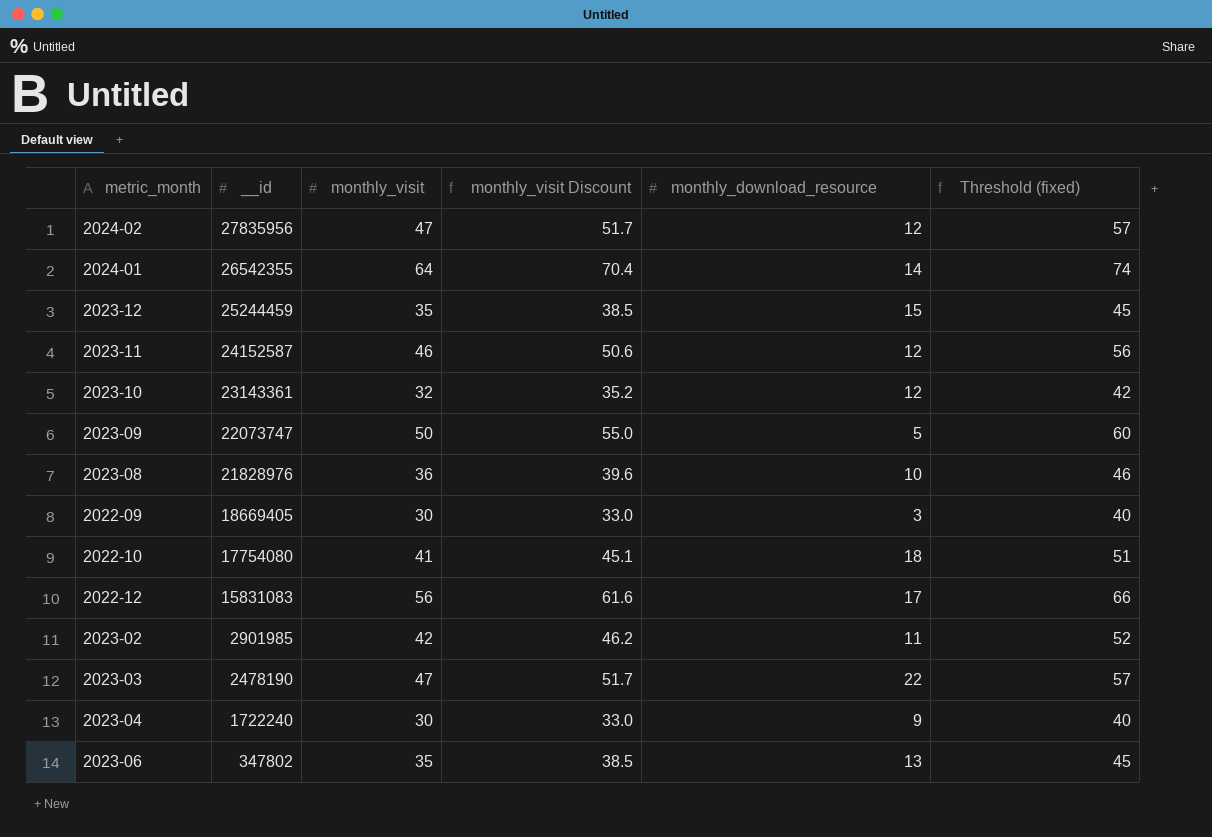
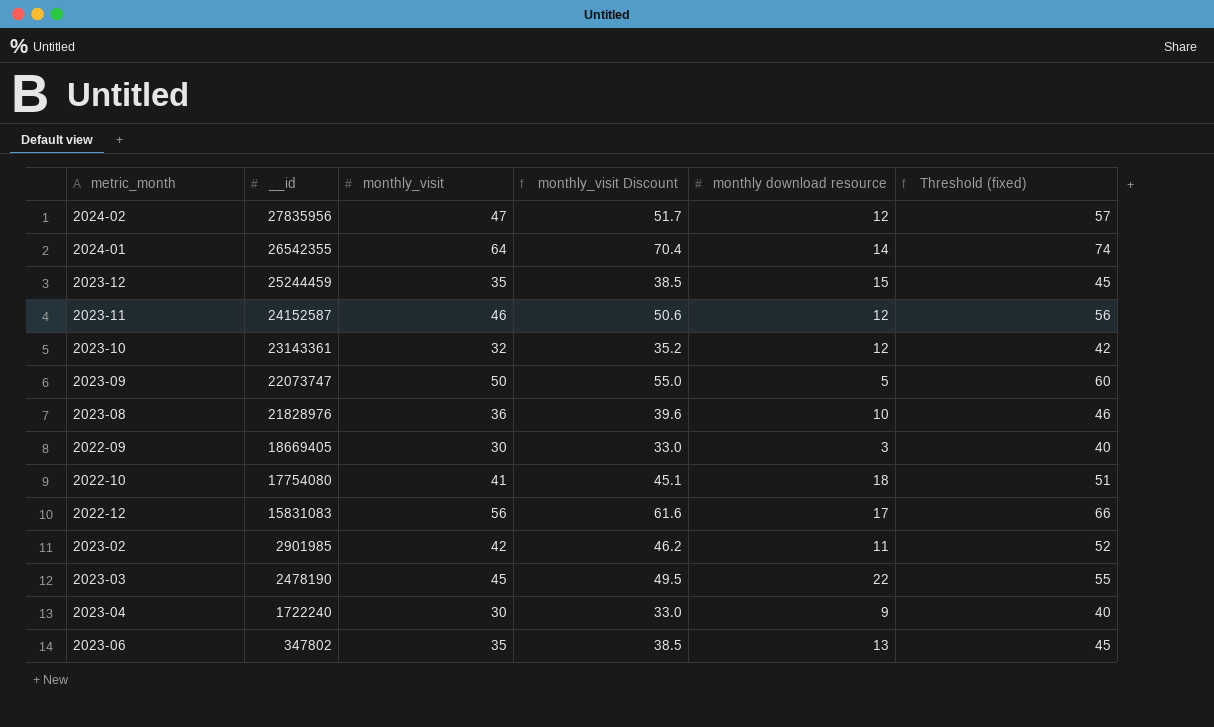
column name: monthly_download_resource -> monthly download resource
2023-03 | monthly_visit: 47 -> 45
2023-03 | monthly_visit Discount: 51.7 -> 49.5
2023-03 | Threshold (fixed): 57 -> 55

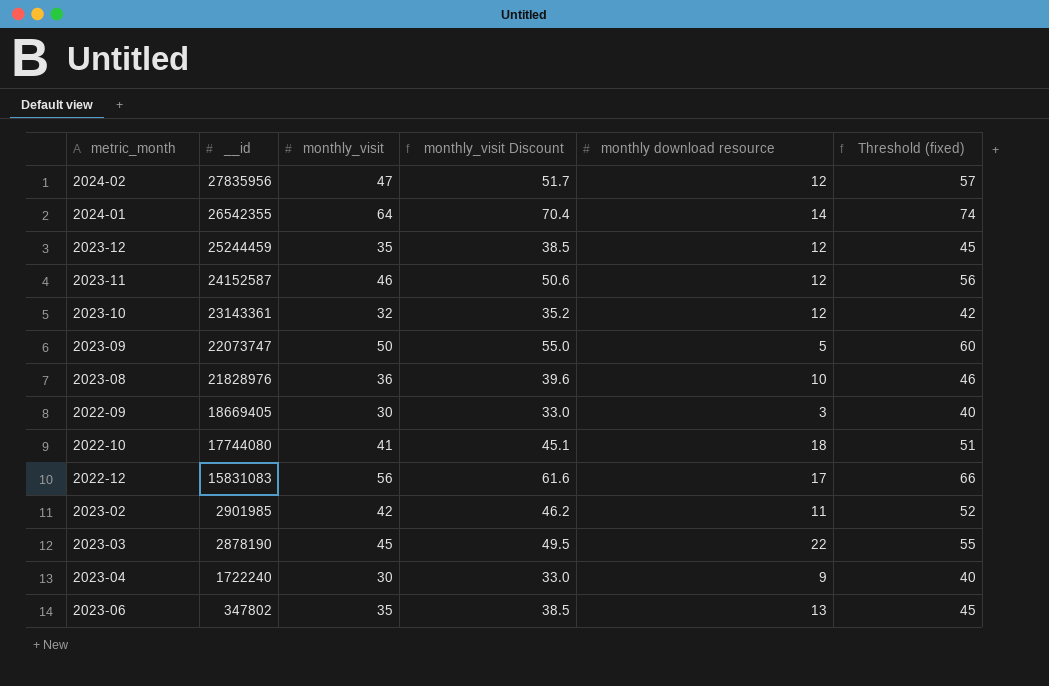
2023-12 | monthly download resource: 15 -> 12
2022-10 | __id: 17754080 -> 17744080
2023-03 | __id: 2478190 -> 2878190

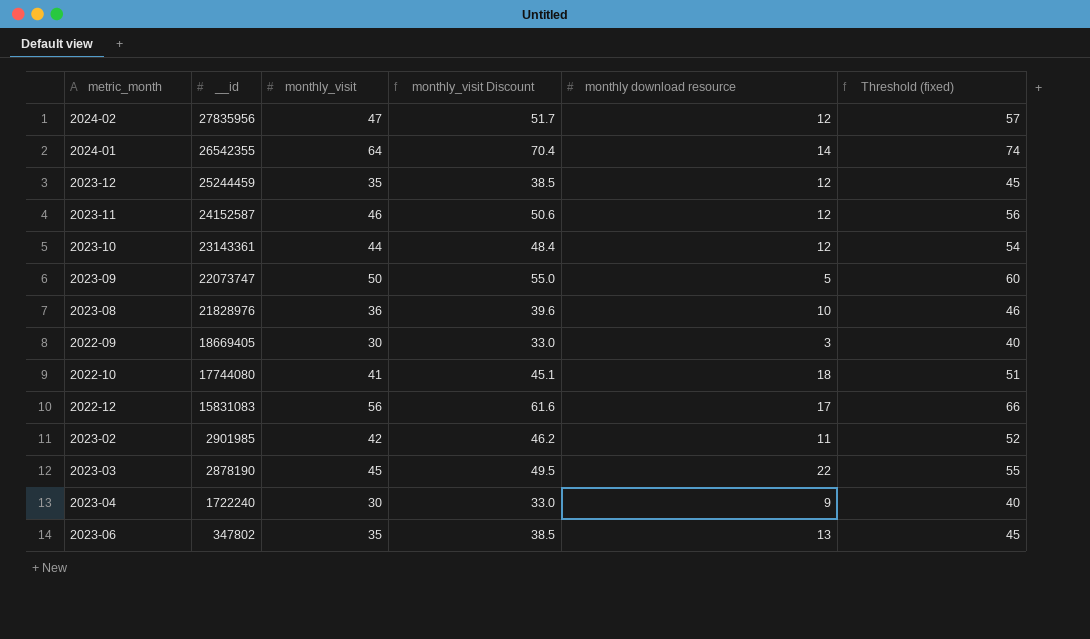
2023-10 | monthly_visit: 32 -> 44
2023-10 | monthly_visit Discount: 35.2 -> 48.4
2023-10 | Threshold (fixed): 42 -> 54

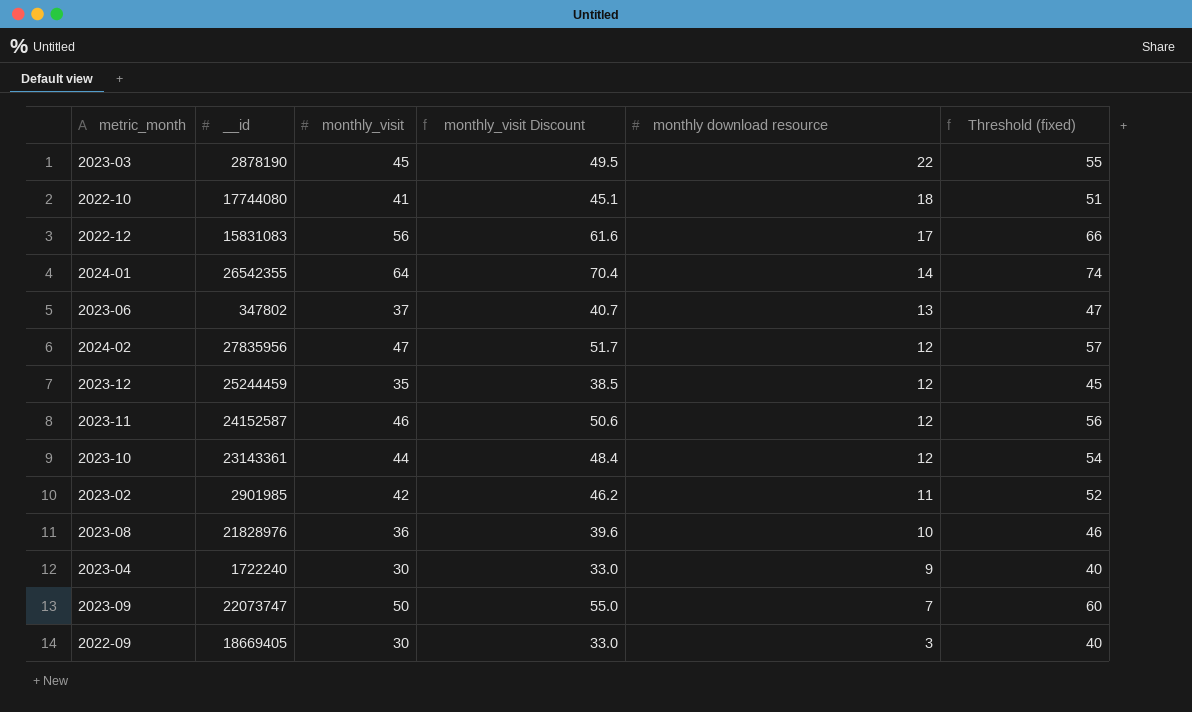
row order: __id descending -> monthly download resource descending
2023-06 | monthly_visit: 35 -> 37
2023-06 | monthly_visit Discount: 38.5 -> 40.7
2023-06 | Threshold (fixed): 45 -> 47
2023-09 | monthly download resource: 5 -> 7

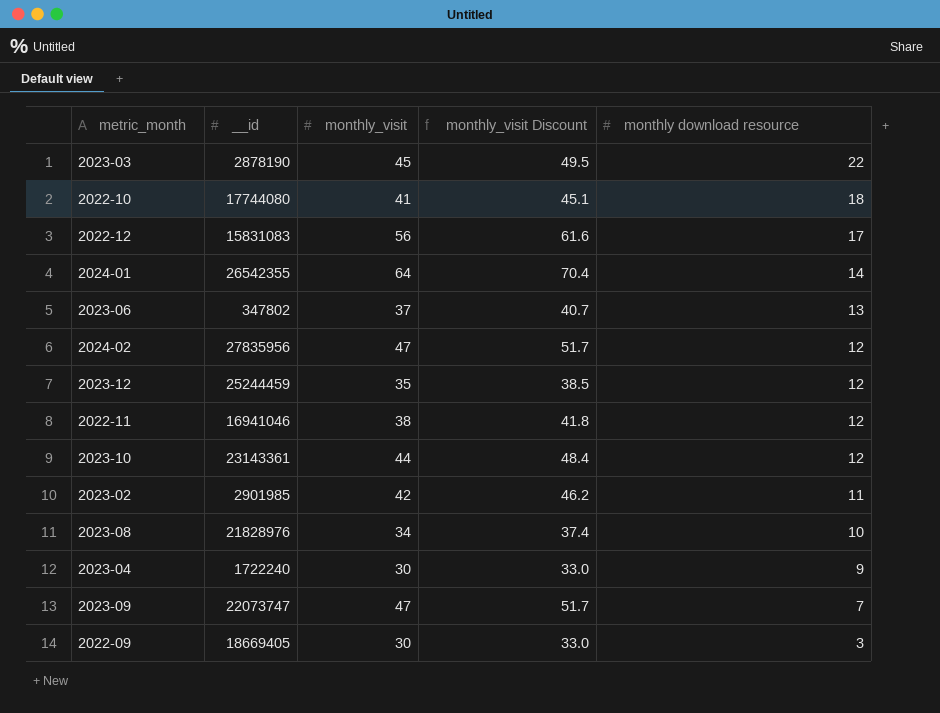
column Threshold (fixed) | formula: [monthly_visit] + 10 -> none
row 2023-11: 24152587 | 46 | 50.6 | 12 | 56 -> none
row 2022-11: none -> 16941046 | 38 | 41.8 | 12
2023-08 | monthly_visit: 36 -> 34
2023-08 | monthly_visit Discount: 39.6 -> 37.4
2023-09 | monthly_visit: 50 -> 47
2023-09 | monthly_visit Discount: 55.0 -> 51.7

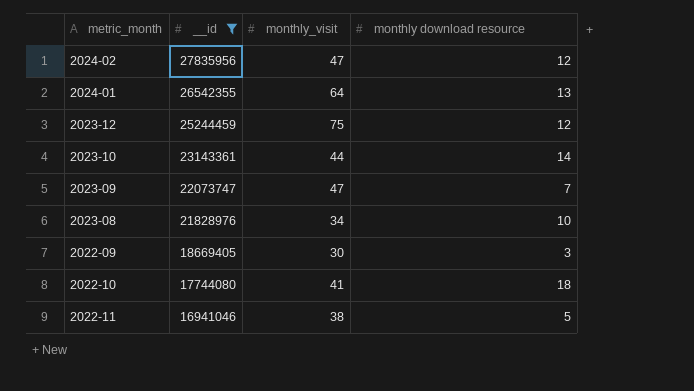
filter: none -> __id >= 16941046
row order: monthly download resource descending -> __id descending
column monthly_visit Discount | formula: [monthly_visit] * 1.1 -> none
2024-01 | monthly download resource: 14 -> 13
2023-12 | monthly_visit: 35 -> 75
2023-10 | monthly download resource: 12 -> 14
2022-11 | monthly download resource: 12 -> 5

